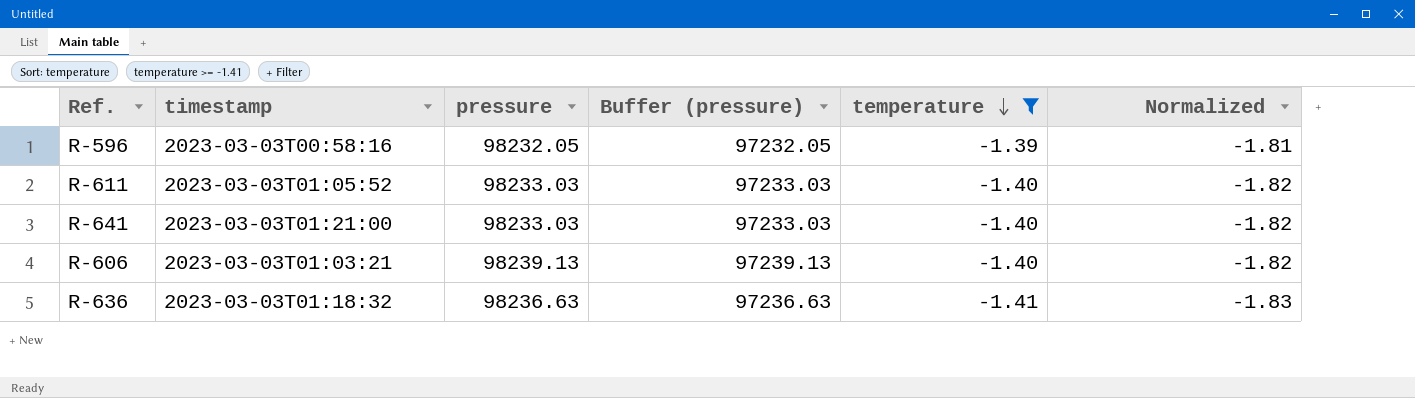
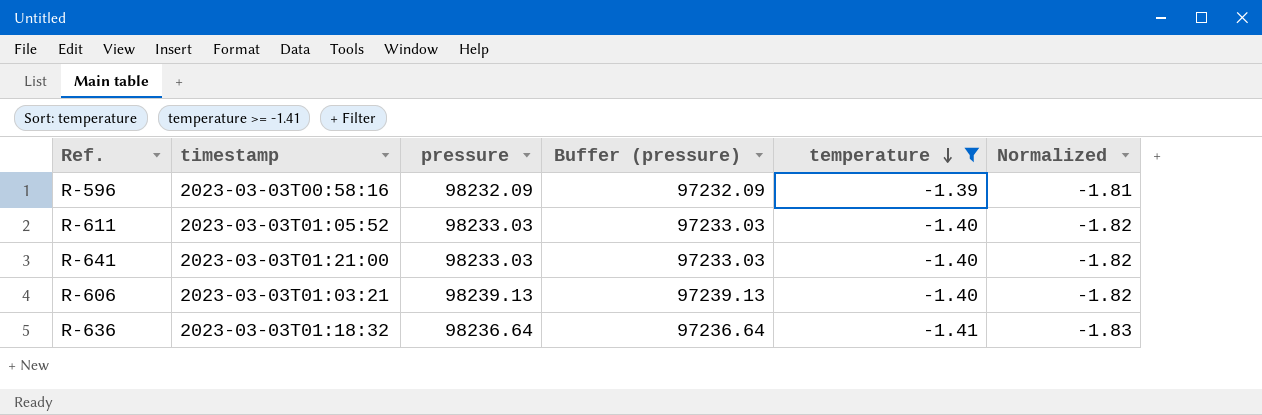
R-596 | pressure: 98232.05 -> 98232.09
R-596 | Buffer (pressure): 97232.05 -> 97232.09
R-636 | pressure: 98236.63 -> 98236.64
R-636 | Buffer (pressure): 97236.63 -> 97236.64

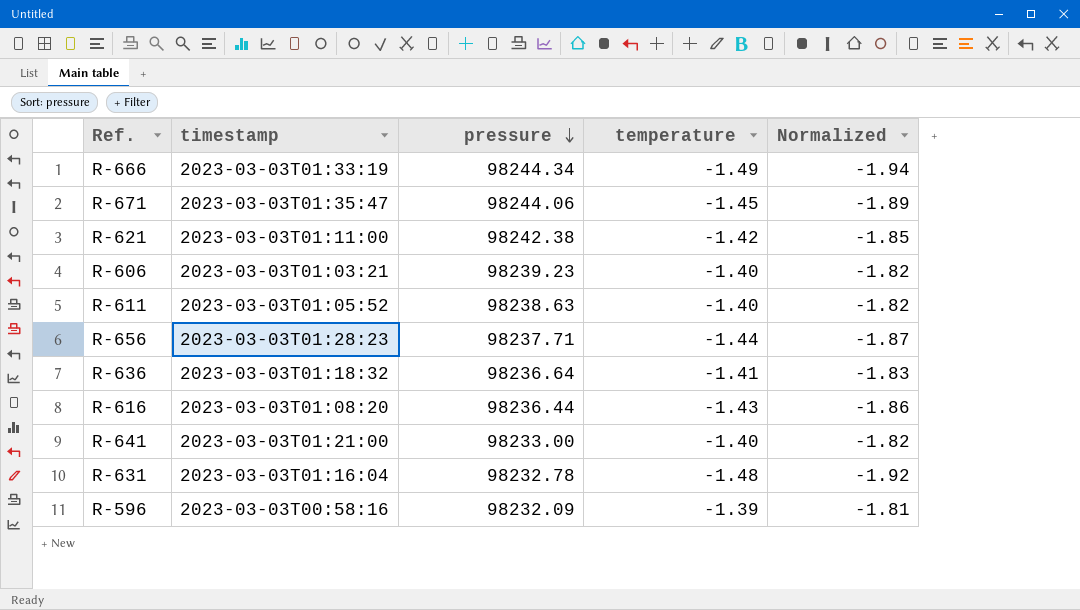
filter: temperature >= -1.41 -> none
row order: temperature descending -> pressure descending
column Buffer (pressure) | formula: [pressure] - 1000 -> none
R-606 | pressure: 98239.13 -> 98239.23
R-611 | pressure: 98233.03 -> 98238.63
R-641 | pressure: 98233.03 -> 98233.00

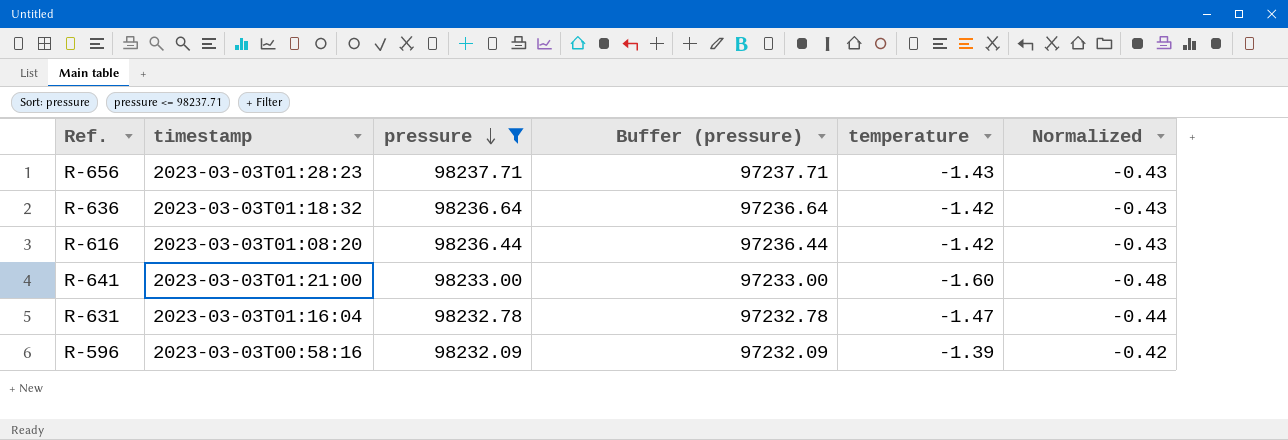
filter: none -> pressure <= 98237.71
column Buffer (pressure) | formula: none -> [pressure] - 1000
column Normalized | formula: [temperature] * 1.3 -> [temperature] * 0.3
R-656 | temperature: -1.44 -> -1.43
R-636 | temperature: -1.41 -> -1.42
R-616 | temperature: -1.43 -> -1.42
R-641 | temperature: -1.40 -> -1.60
R-631 | temperature: -1.48 -> -1.47

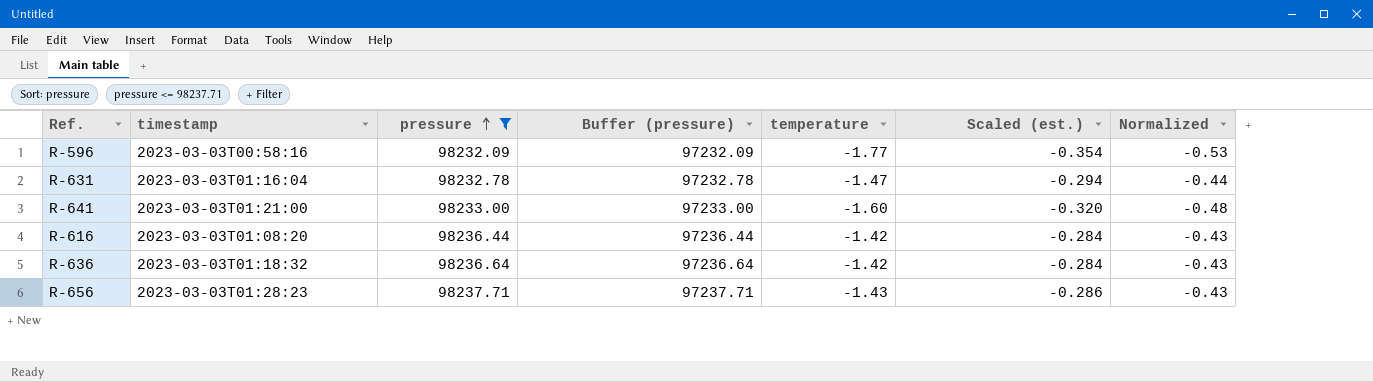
row order: pressure descending -> pressure ascending
column Scaled (est.) | formula: none -> [temperature] * 0.2
R-596 | temperature: -1.39 -> -1.77
R-596 | Normalized: -0.42 -> -0.53

